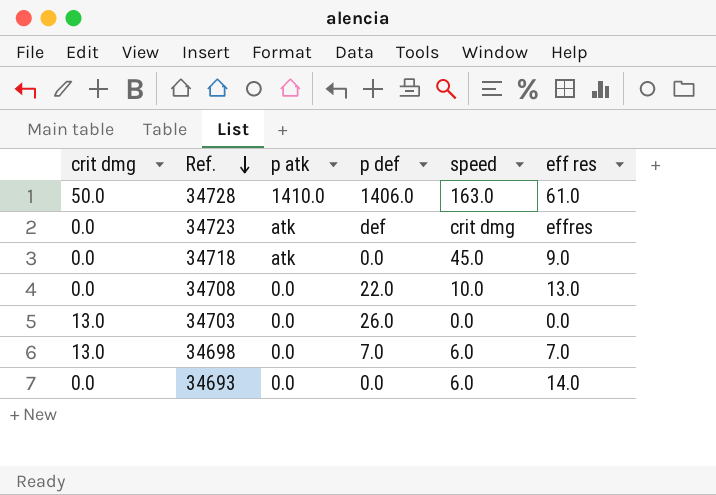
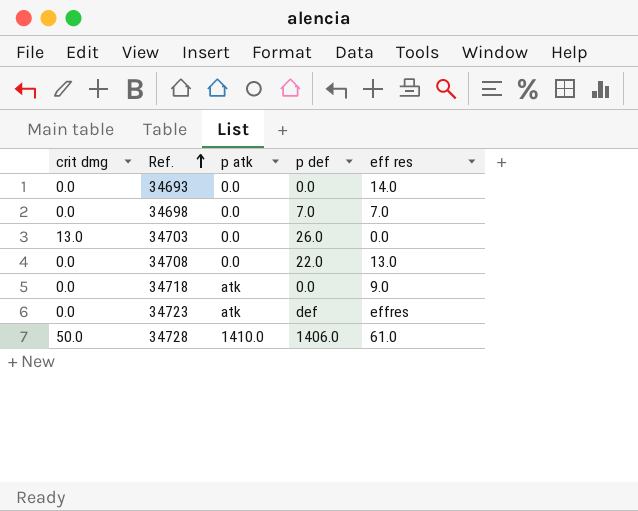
row order: Ref. descending -> Ref. ascending
column speed | position: 5 -> none
34698 | crit dmg: 13.0 -> 0.0

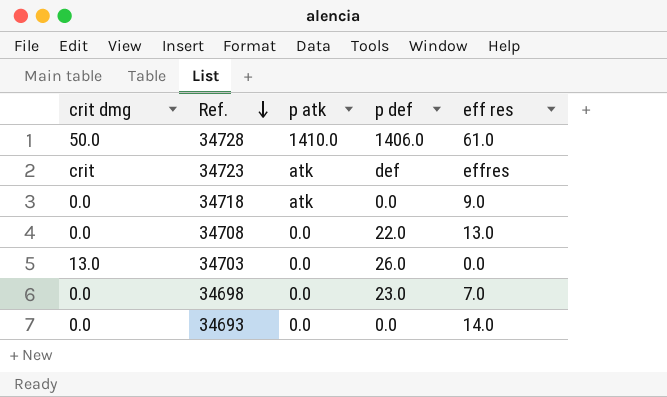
row order: Ref. ascending -> Ref. descending
34723 | crit dmg: 0.0 -> crit
34698 | p def: 7.0 -> 23.0

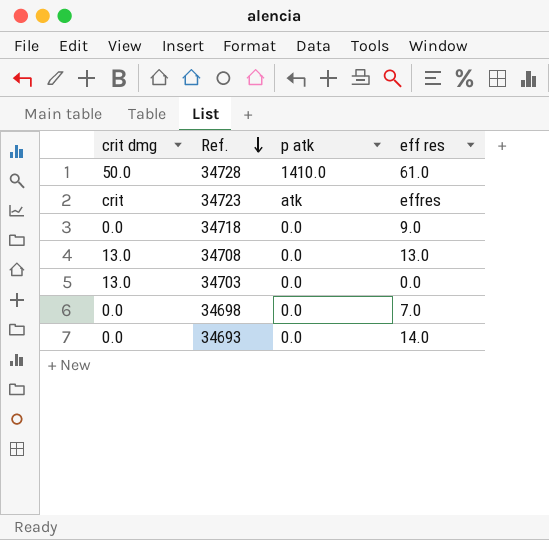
column p def | position: 4 -> none
34718 | p atk: atk -> 0.0
34708 | crit dmg: 0.0 -> 13.0

